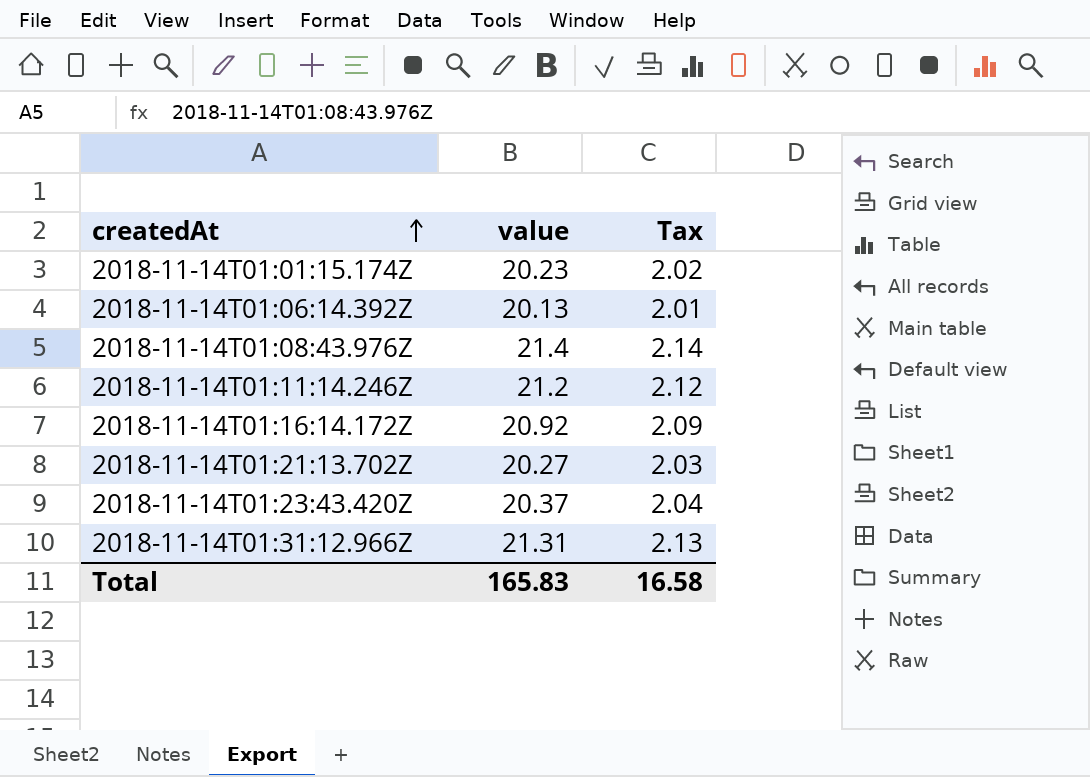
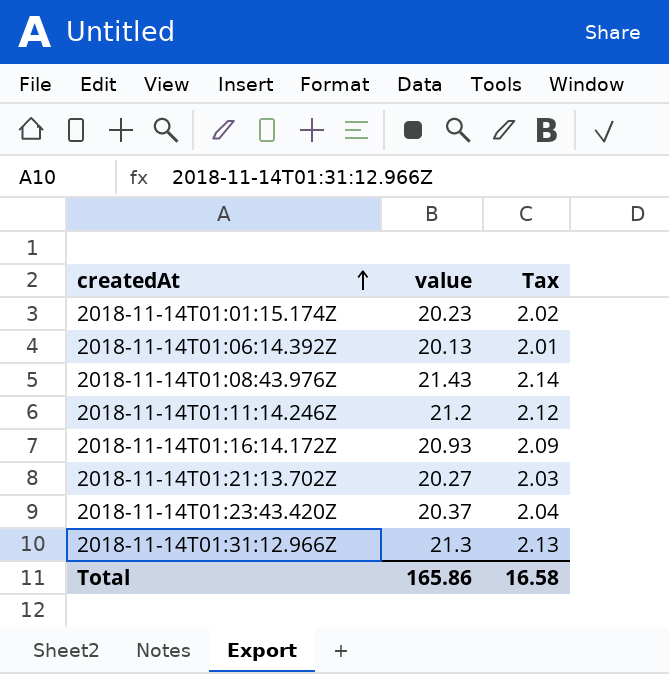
2018-11-14T01:08:43.976Z | value: 21.4 -> 21.43
2018-11-14T01:16:14.172Z | value: 20.92 -> 20.93
2018-11-14T01:31:12.966Z | value: 21.31 -> 21.3
Total | value: 165.83 -> 165.86

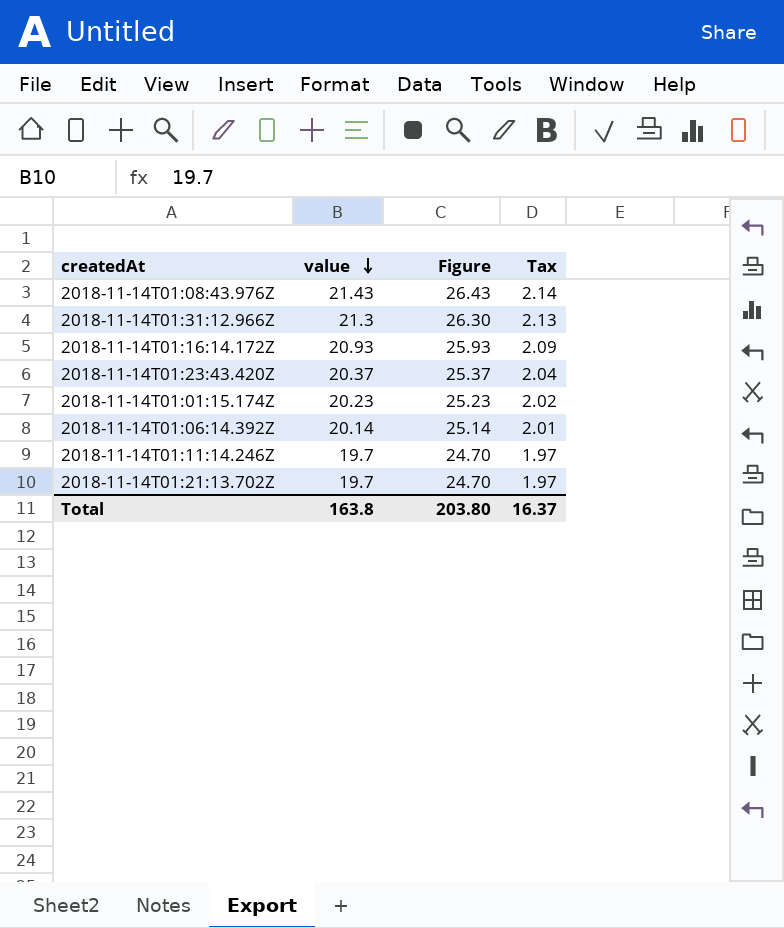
row order: createdAt ascending -> value descending
column Figure | formula: none -> [value] + 5
2018-11-14T01:06:14.392Z | value: 20.13 -> 20.14
2018-11-14T01:11:14.246Z | value: 21.2 -> 19.7
2018-11-14T01:11:14.246Z | Tax: 2.12 -> 1.97
2018-11-14T01:21:13.702Z | value: 20.27 -> 19.7
2018-11-14T01:21:13.702Z | Tax: 2.03 -> 1.97
Total | value: 165.86 -> 163.8
Total | Tax: 16.58 -> 16.37

